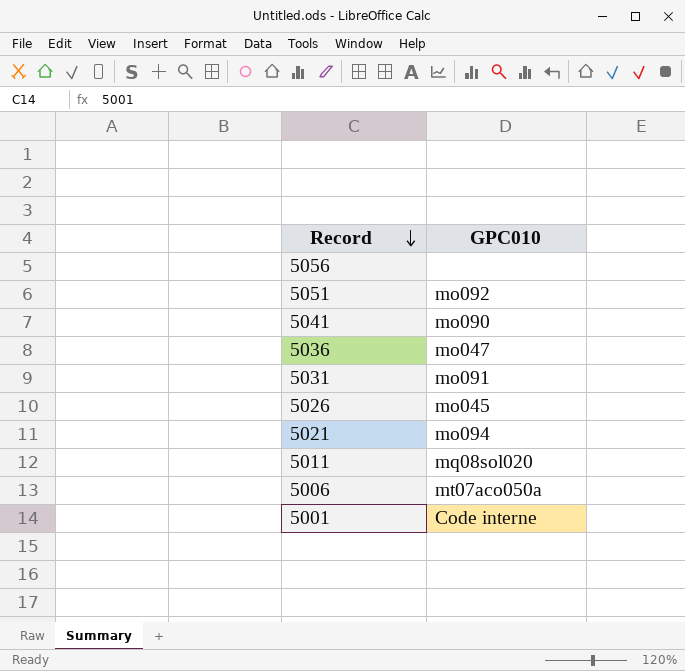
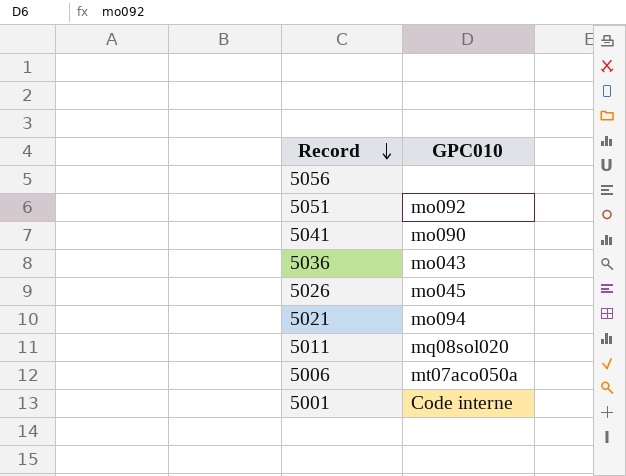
row 5031: mo091 -> none
5036 | GPC010: mo047 -> mo043

